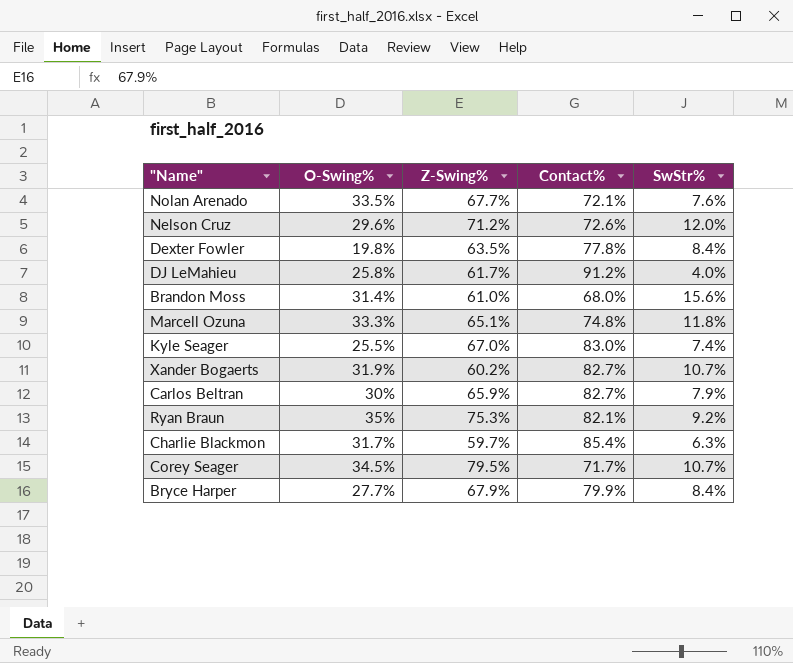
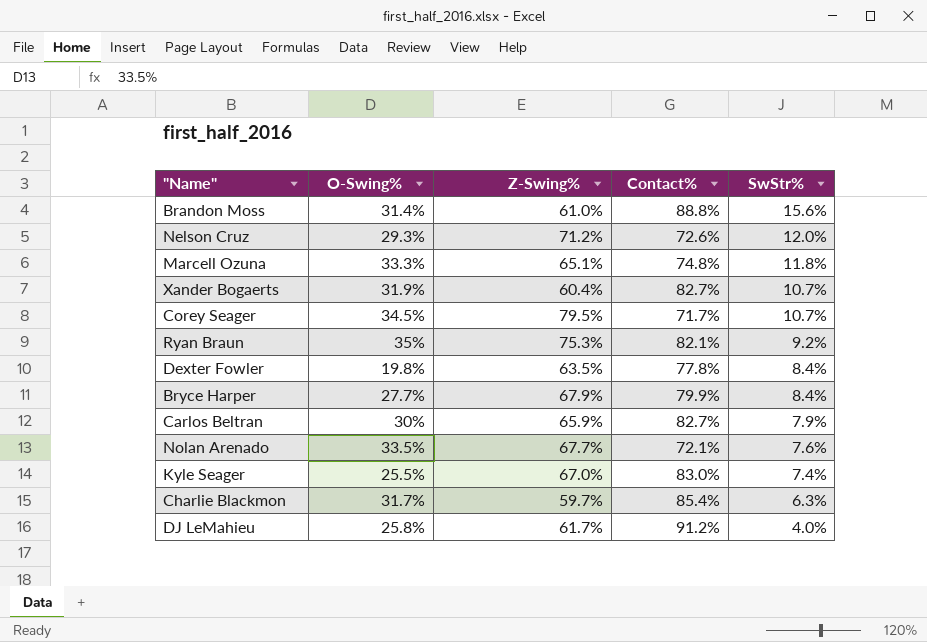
row order: none -> SwStr% descending
Brandon Moss | Contact%: 68.0% -> 88.8%
Nelson Cruz | O-Swing%: 29.6% -> 29.3%
Xander Bogaerts | Z-Swing%: 60.2% -> 60.4%

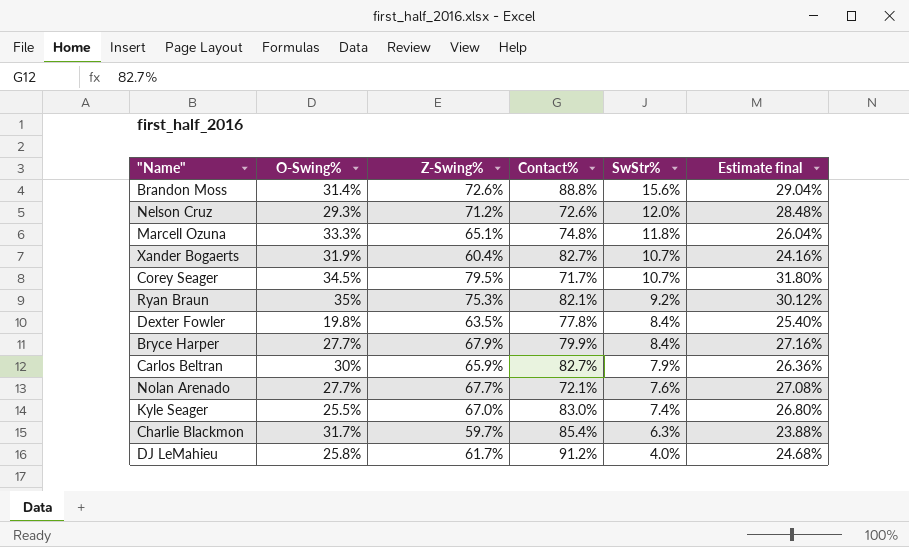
column Estimate final | formula: none -> [Z-Swing%] * 0.4
Brandon Moss | Z-Swing%: 61.0% -> 72.6%
Nolan Arenado | O-Swing%: 33.5% -> 27.7%

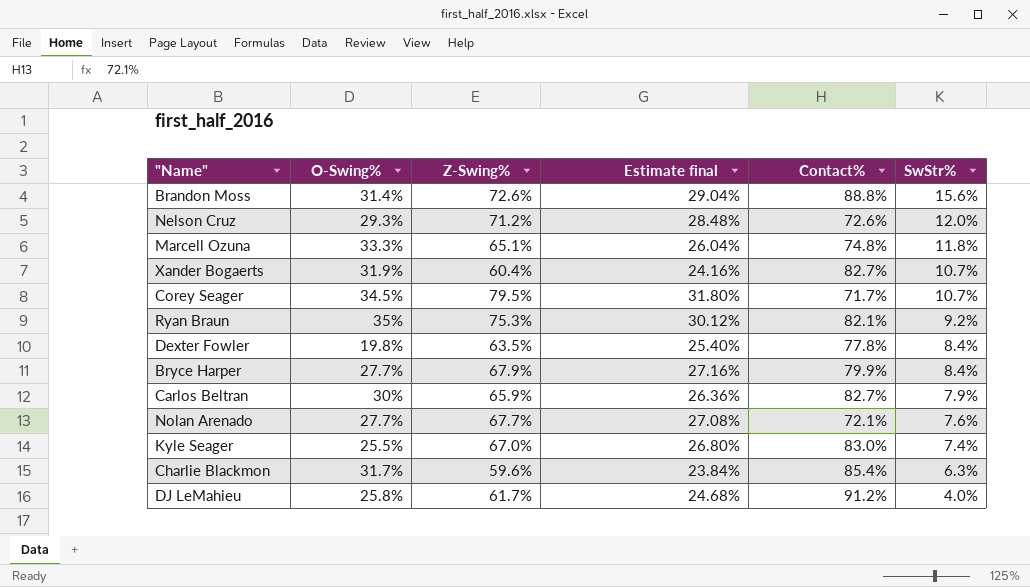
column Estimate final | position: 6 -> 4
Charlie Blackmon | Z-Swing%: 59.7% -> 59.6%
Charlie Blackmon | Estimate final: 23.88% -> 23.84%

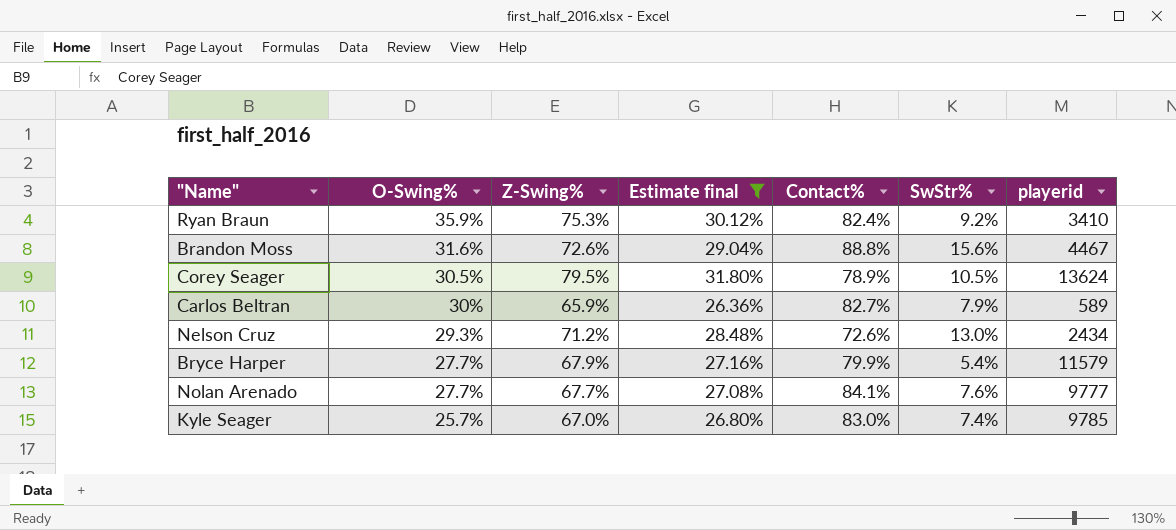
filter: none -> Estimate final >= 26.36%
row order: SwStr% descending -> O-Swing% descending
column playerid | position: none -> 7
Ryan Braun | O-Swing%: 35% -> 35.9%
Ryan Braun | Contact%: 82.1% -> 82.4%
Brandon Moss | O-Swing%: 31.4% -> 31.6%
Corey Seager | O-Swing%: 34.5% -> 30.5%
Corey Seager | Contact%: 71.7% -> 78.9%
Corey Seager | SwStr%: 10.7% -> 10.5%
Nelson Cruz | SwStr%: 12.0% -> 13.0%
Bryce Harper | SwStr%: 8.4% -> 5.4%
Nolan Arenado | Contact%: 72.1% -> 84.1%
Kyle Seager | O-Swing%: 25.5% -> 25.7%

